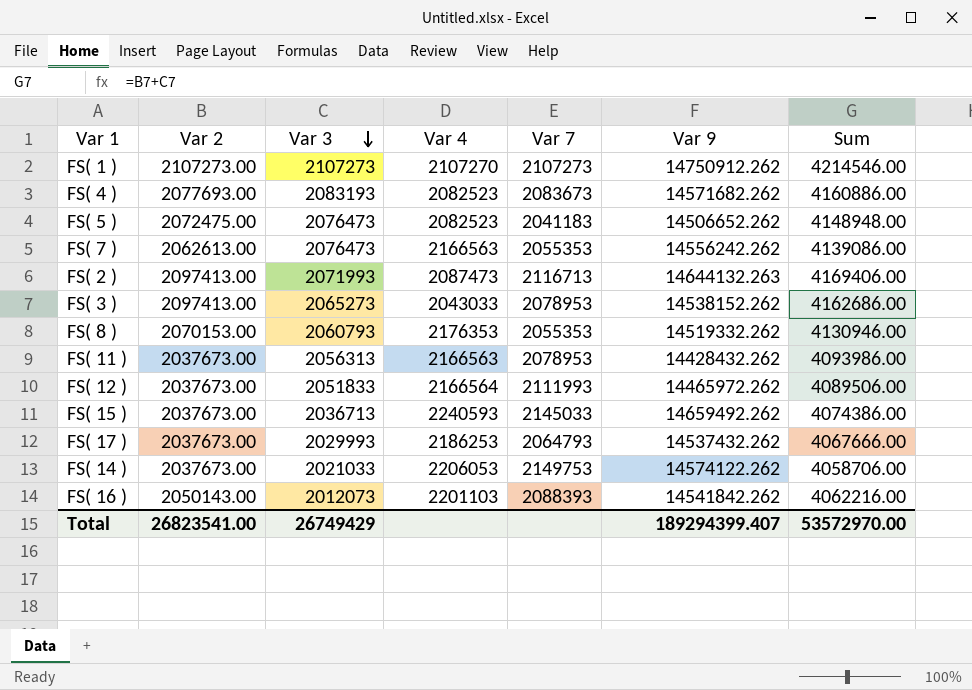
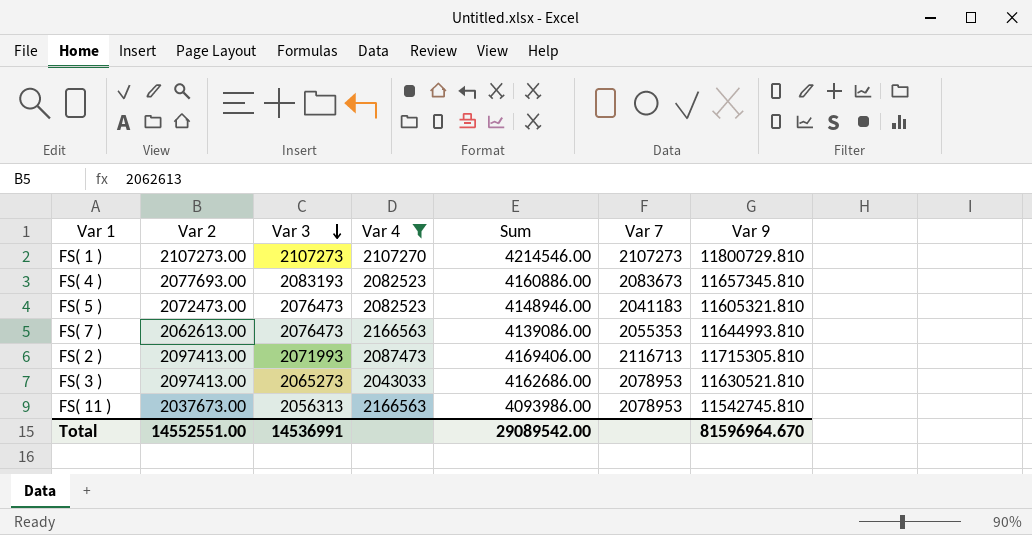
filter: none -> Var 4 <= 2166563
column Sum | position: 7 -> 5
FS( 1 ) | Var 9: 14750912.262 -> 11800729.810
FS( 4 ) | Var 9: 14571682.262 -> 11657345.810
FS( 5 ) | Var 2: 2072475.00 -> 2072473.00
FS( 5 ) | Sum: 4148948.00 -> 4148946.00
FS( 5 ) | Var 9: 14506652.262 -> 11605321.810
FS( 7 ) | Var 9: 14556242.262 -> 11644993.810
FS( 2 ) | Var 9: 14644132.263 -> 11715305.810
FS( 3 ) | Var 9: 14538152.262 -> 11630521.810
FS( 11 ) | Var 9: 14428432.262 -> 11542745.810
Total | Var 2: 26823541.00 -> 14552551.00
Total | Var 3: 26749429 -> 14536991
Total | Sum: 53572970.00 -> 29089542.00
Total | Var 9: 189294399.407 -> 81596964.670

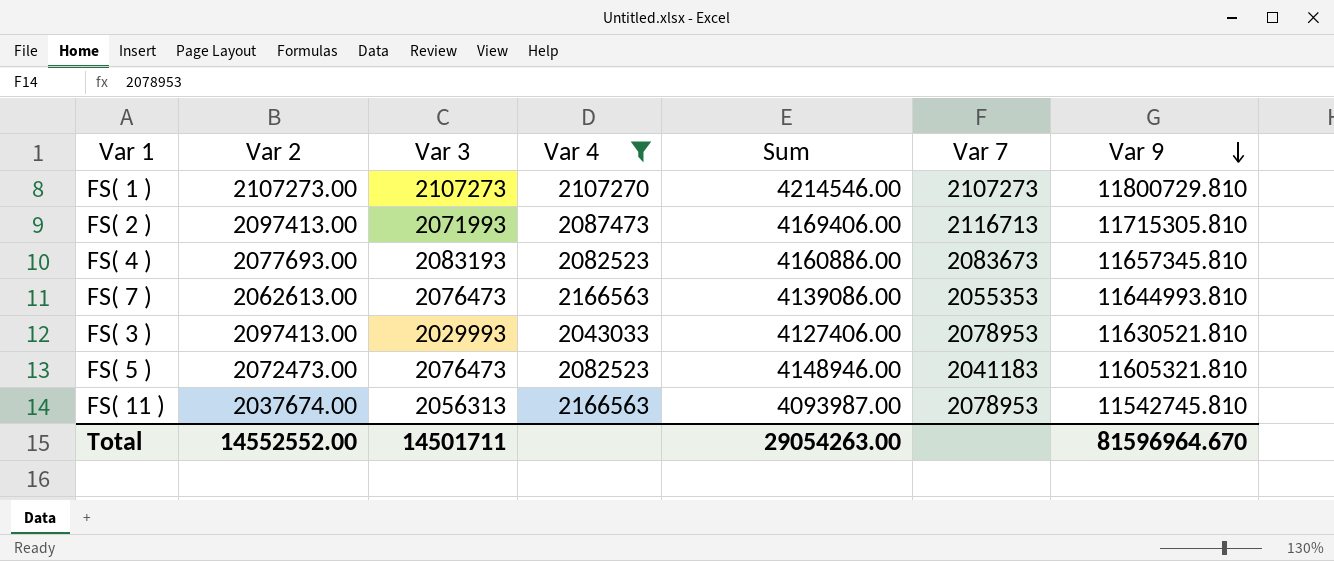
row order: Var 3 descending -> Var 9 descending
FS( 3 ) | Var 3: 2065273 -> 2029993
FS( 3 ) | Sum: 4162686.00 -> 4127406.00
FS( 11 ) | Var 2: 2037673.00 -> 2037674.00
FS( 11 ) | Sum: 4093986.00 -> 4093987.00
Total | Var 2: 14552551.00 -> 14552552.00
Total | Var 3: 14536991 -> 14501711
Total | Sum: 29089542.00 -> 29054263.00

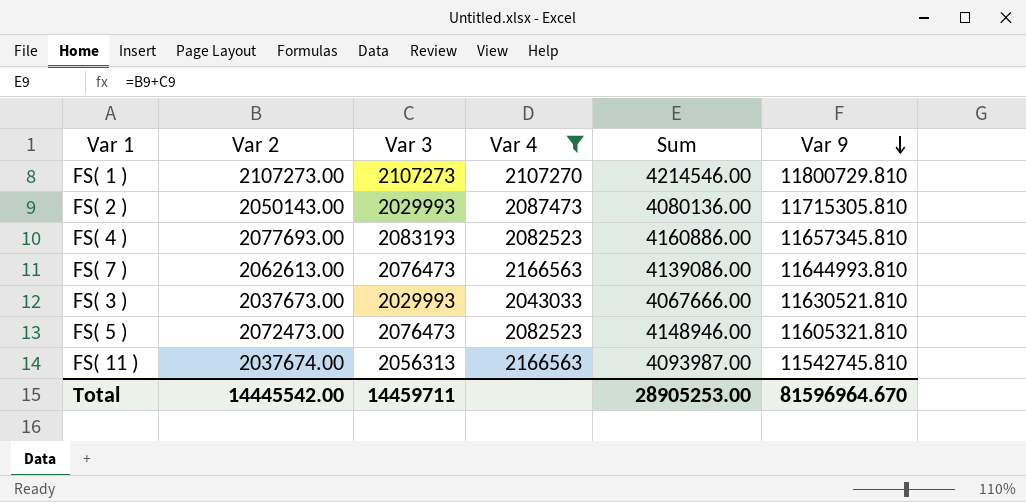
column Var 7 | position: 6 -> none
FS( 2 ) | Var 2: 2097413.00 -> 2050143.00
FS( 2 ) | Var 3: 2071993 -> 2029993
FS( 2 ) | Sum: 4169406.00 -> 4080136.00
FS( 3 ) | Var 2: 2097413.00 -> 2037673.00
FS( 3 ) | Sum: 4127406.00 -> 4067666.00
Total | Var 2: 14552552.00 -> 14445542.00
Total | Var 3: 14501711 -> 14459711
Total | Sum: 29054263.00 -> 28905253.00

